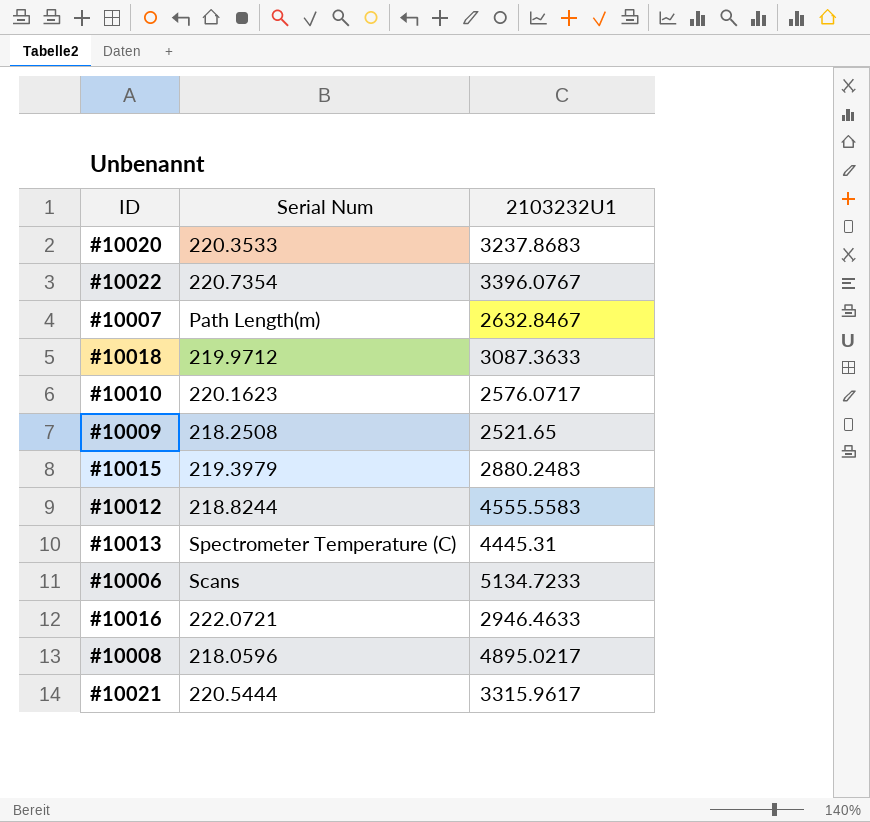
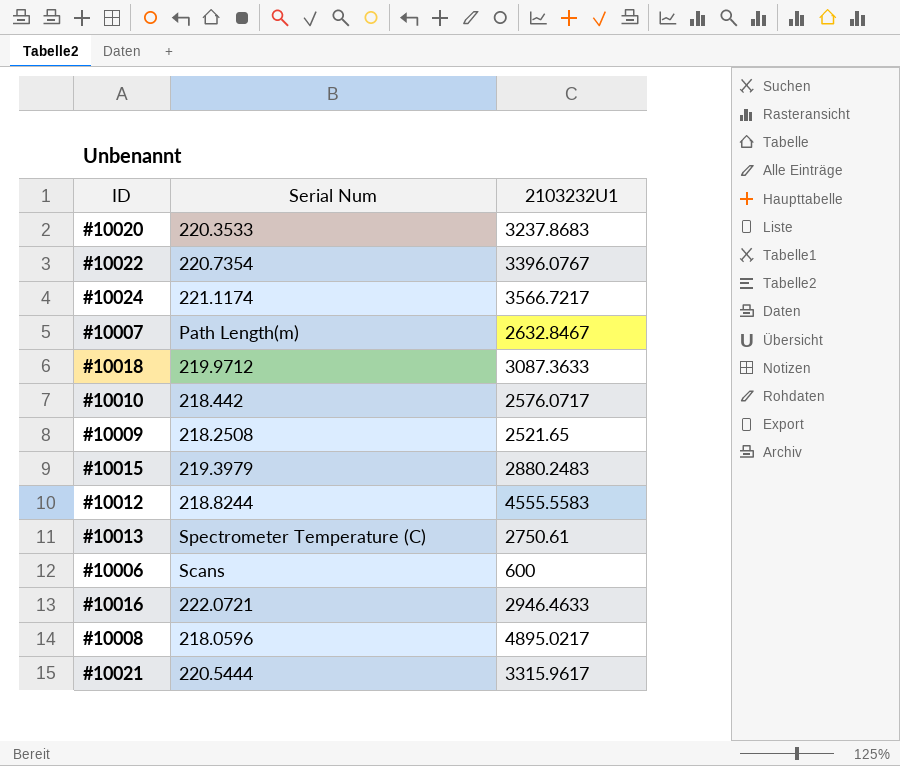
row #10024: none -> 221.1174 | 3566.7217
#10010 | Serial Num: 220.1623 -> 218.442
#10013 | 2103232U1: 4445.31 -> 2750.61
#10006 | 2103232U1: 5134.7233 -> 600

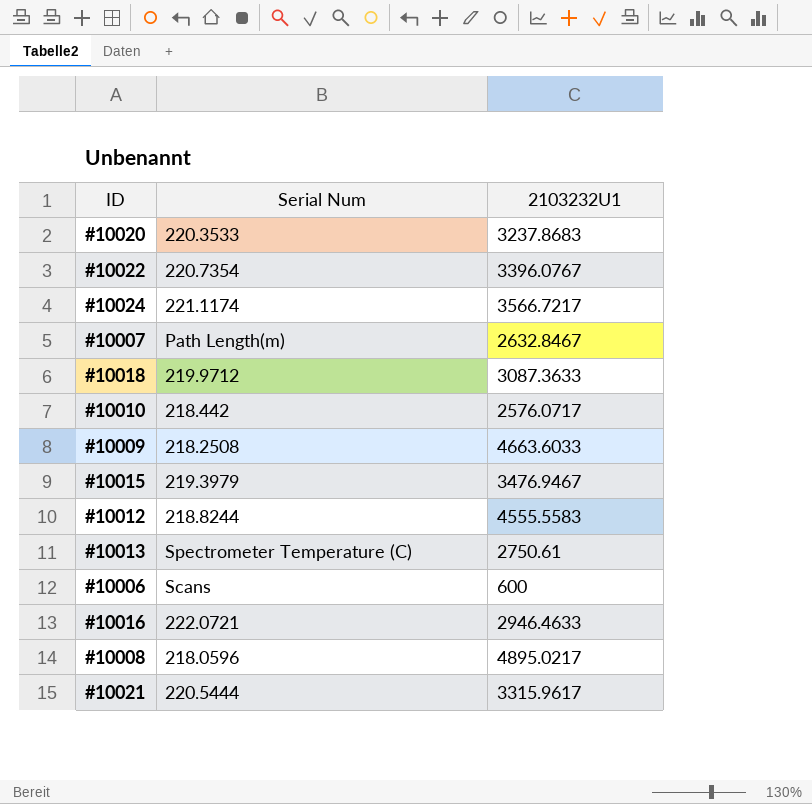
#10009 | 2103232U1: 2521.65 -> 4663.6033
#10015 | 2103232U1: 2880.2483 -> 3476.9467

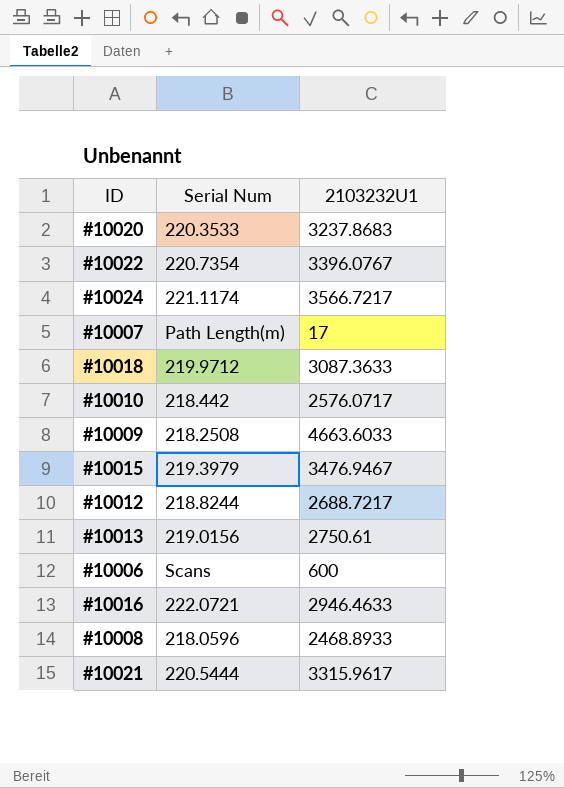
#10007 | 2103232U1: 2632.8467 -> 17
#10012 | 2103232U1: 4555.5583 -> 2688.7217
#10013 | Serial Num: Spectrometer Temperature (C) -> 219.0156
#10008 | 2103232U1: 4895.0217 -> 2468.8933

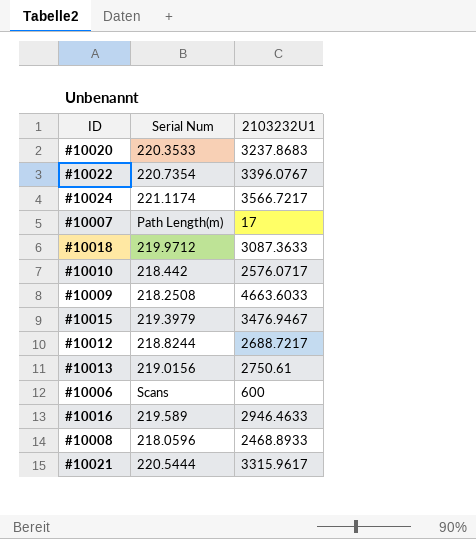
#10016 | Serial Num: 222.0721 -> 219.589

